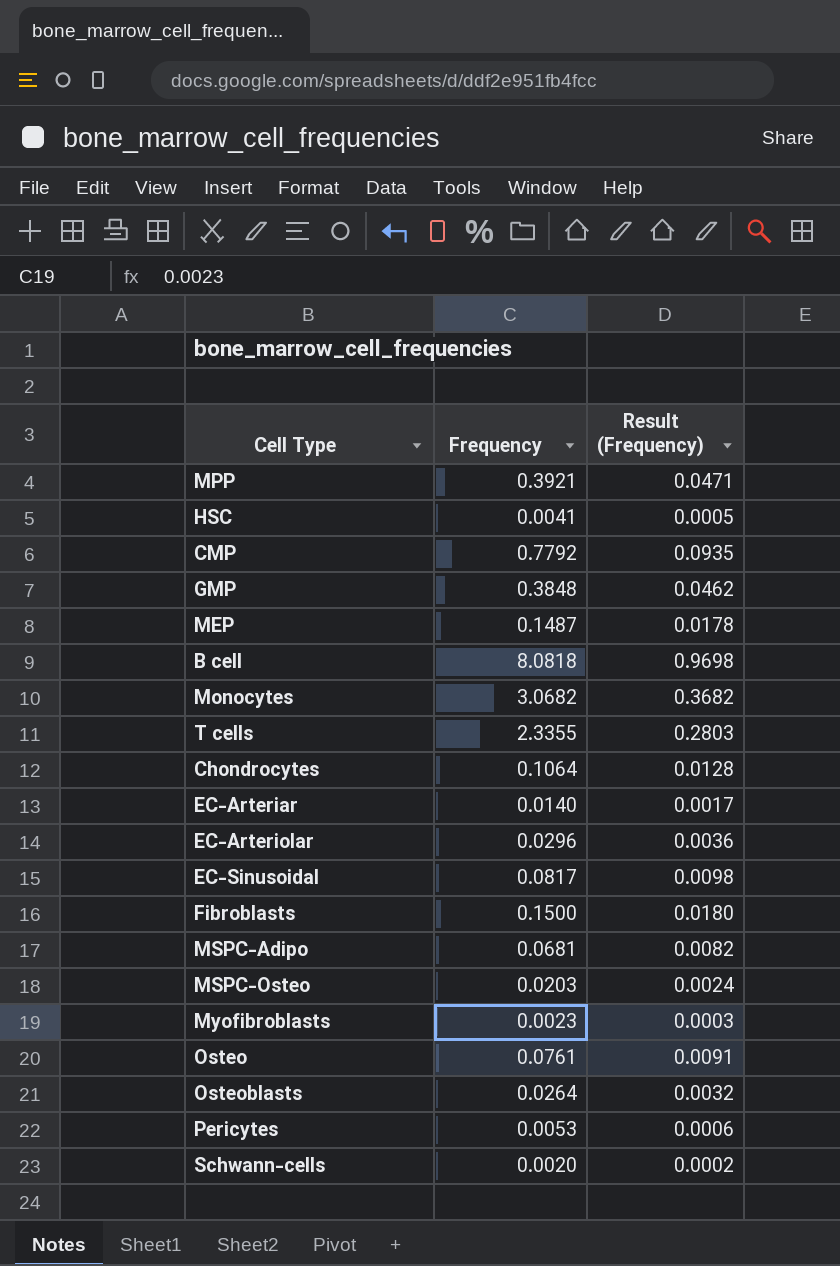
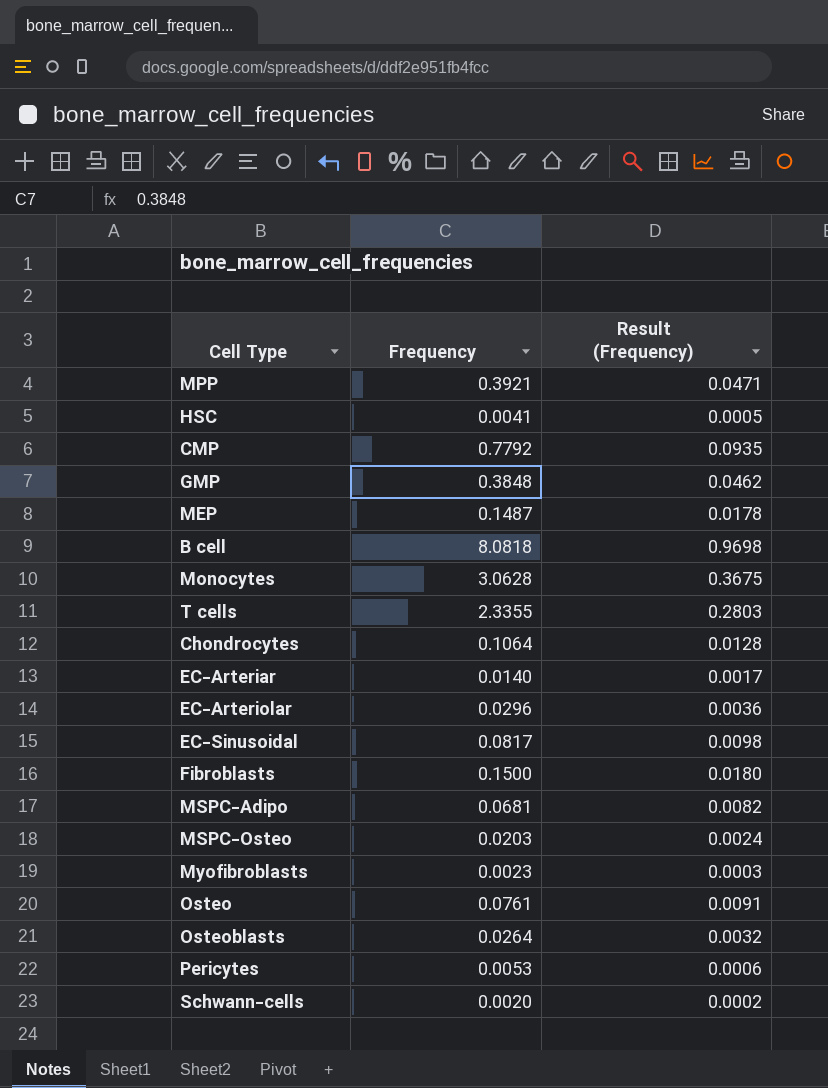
Monocytes | Frequency: 3.0682 -> 3.0628
Monocytes | Result (Frequency): 0.3682 -> 0.3675

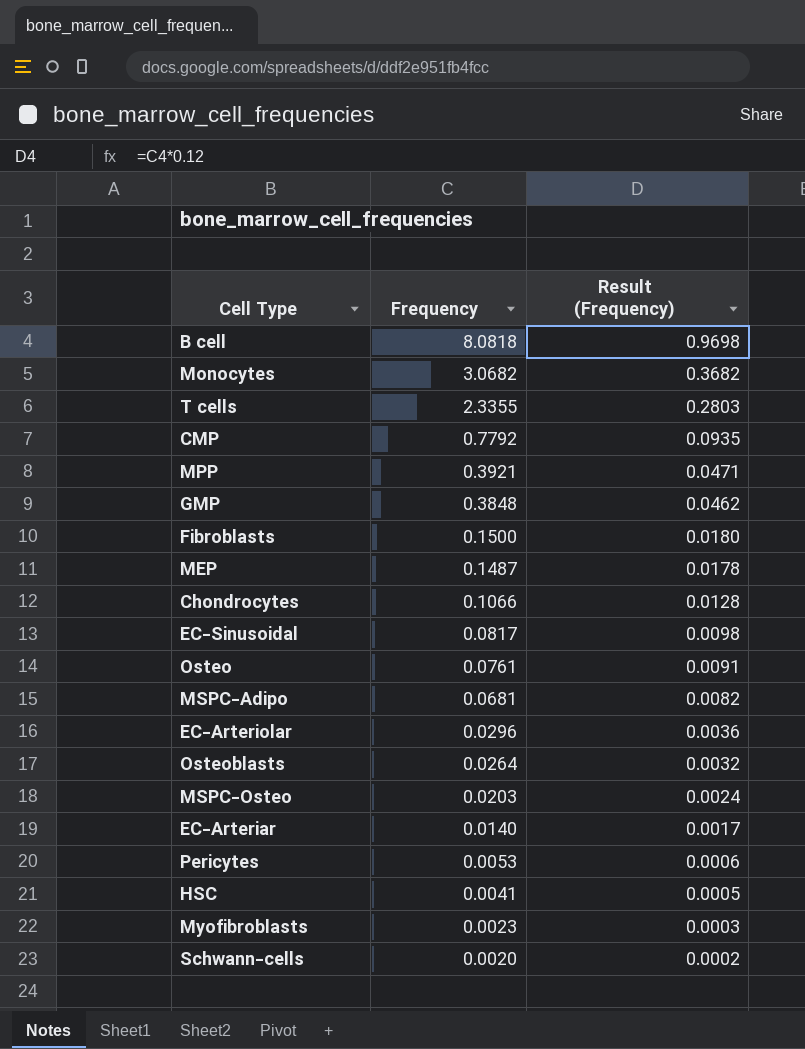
row order: none -> Frequency descending
Monocytes | Frequency: 3.0628 -> 3.0682
Monocytes | Result (Frequency): 0.3675 -> 0.3682
Chondrocytes | Frequency: 0.1064 -> 0.1066

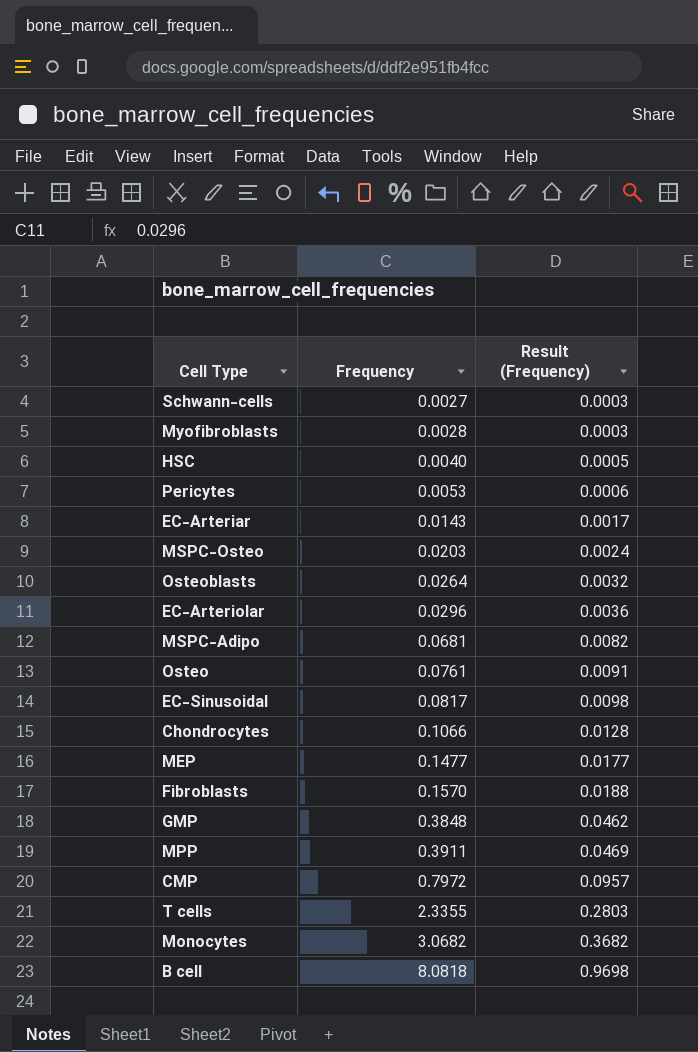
row order: Frequency descending -> Frequency ascending
Schwann-cells | Frequency: 0.0020 -> 0.0027
Schwann-cells | Result (Frequency): 0.0002 -> 0.0003
Myofibroblasts | Frequency: 0.0023 -> 0.0028
HSC | Frequency: 0.0041 -> 0.0040
EC-Arteriar | Frequency: 0.0140 -> 0.0143
MEP | Frequency: 0.1487 -> 0.1477
MEP | Result (Frequency): 0.0178 -> 0.0177
Fibroblasts | Frequency: 0.1500 -> 0.1570
Fibroblasts | Result (Frequency): 0.0180 -> 0.0188
MPP | Frequency: 0.3921 -> 0.3911
MPP | Result (Frequency): 0.0471 -> 0.0469
CMP | Frequency: 0.7792 -> 0.7972
CMP | Result (Frequency): 0.0935 -> 0.0957

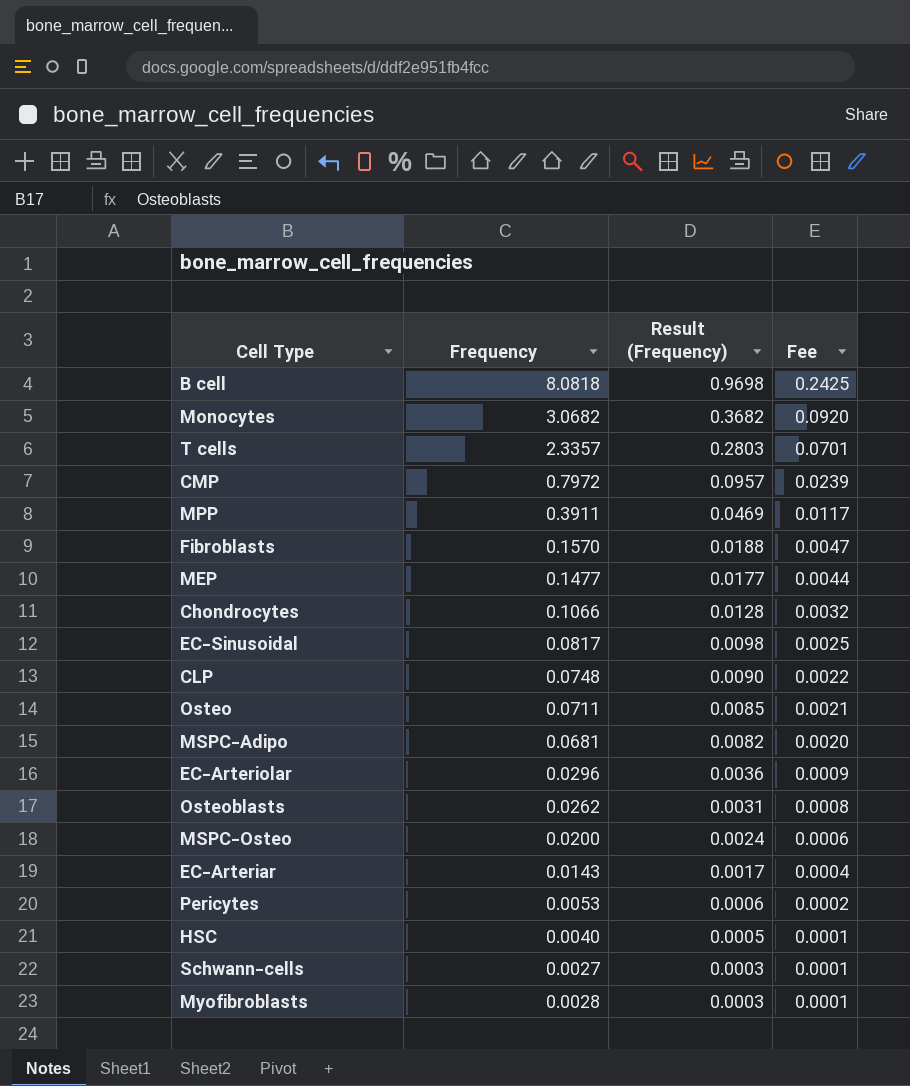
row order: Frequency ascending -> Result (Frequency) descending
column Fee | formula: none -> [Frequency] * 0.03
row GMP: 0.3848 | 0.0462 -> none
T cells | Frequency: 2.3355 -> 2.3357
row CLP: none -> 0.0748 | 0.0090 | 0.0022
Osteo | Frequency: 0.0761 -> 0.0711
Osteo | Result (Frequency): 0.0091 -> 0.0085
Osteoblasts | Frequency: 0.0264 -> 0.0262
Osteoblasts | Result (Frequency): 0.0032 -> 0.0031
MSPC-Osteo | Frequency: 0.0203 -> 0.0200

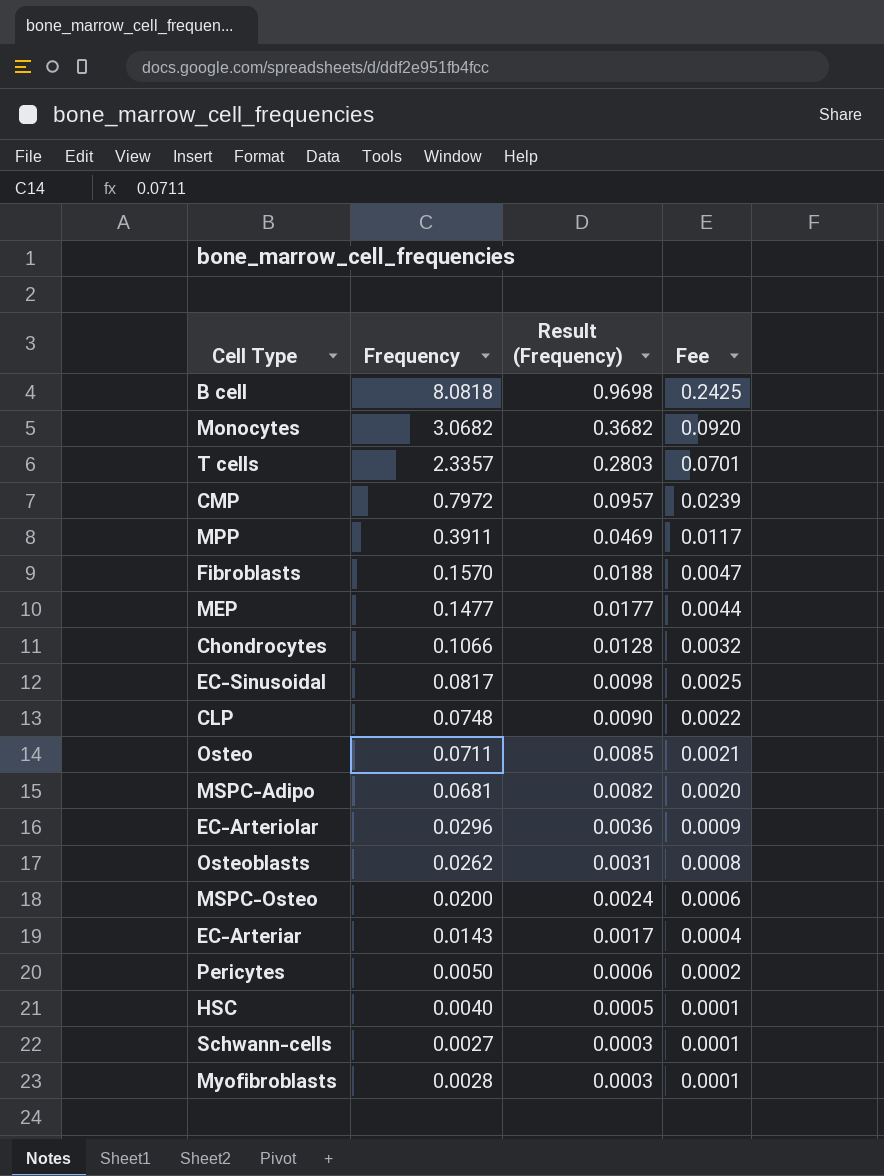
Pericytes | Frequency: 0.0053 -> 0.0050

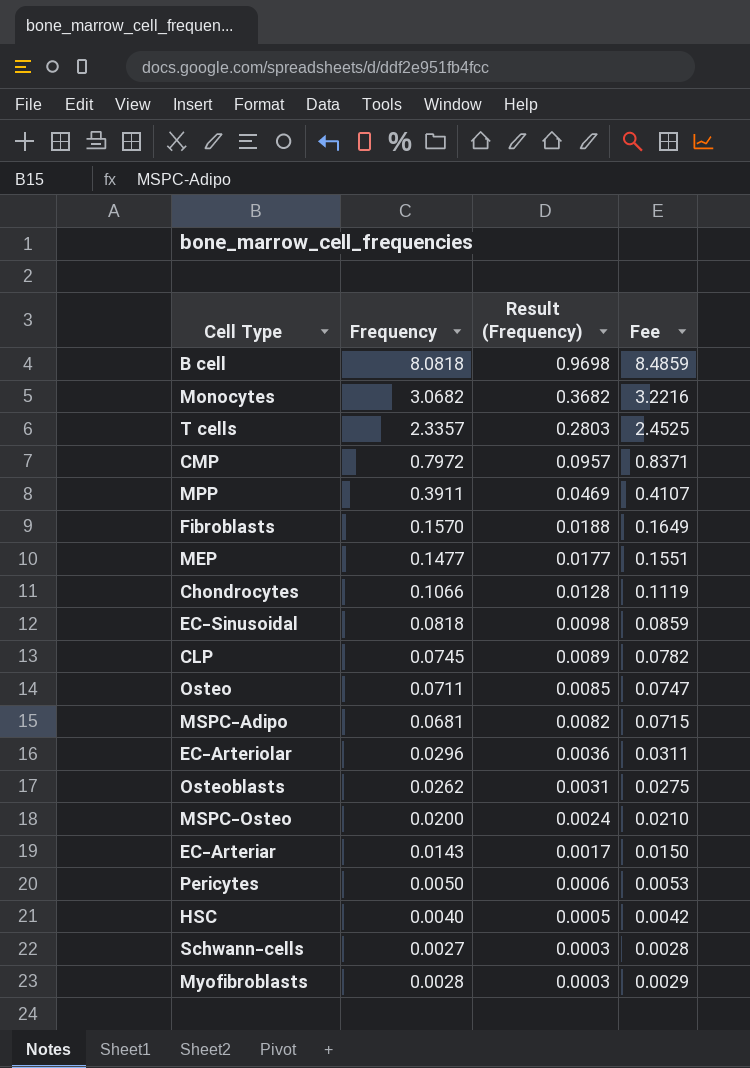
column Fee | formula: [Frequency] * 0.03 -> [Frequency] * 1.05
EC-Sinusoidal | Frequency: 0.0817 -> 0.0818
CLP | Frequency: 0.0748 -> 0.0745
CLP | Result (Frequency): 0.0090 -> 0.0089

